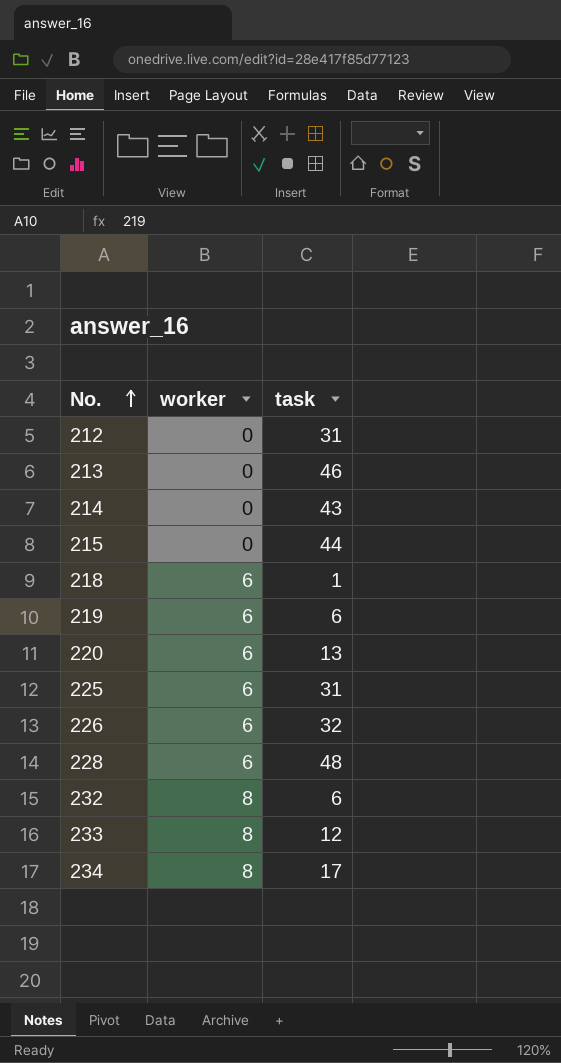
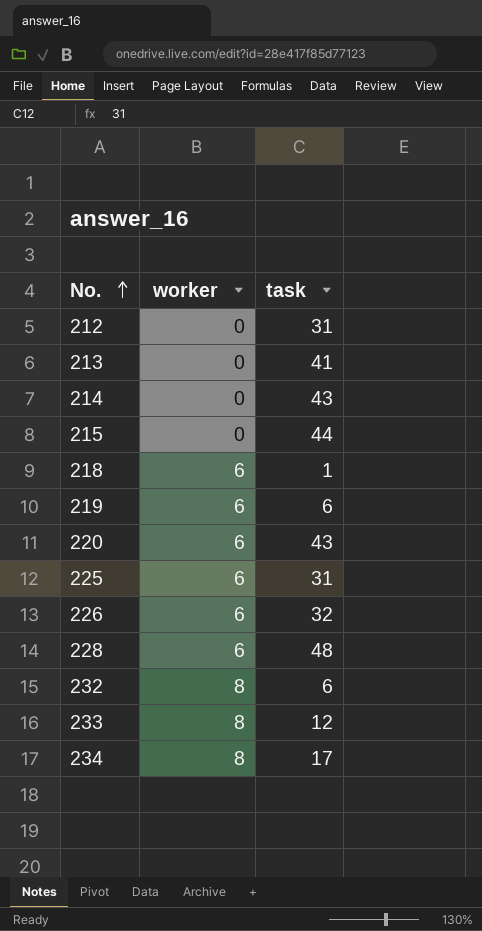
213 | task: 46 -> 41
220 | task: 13 -> 43

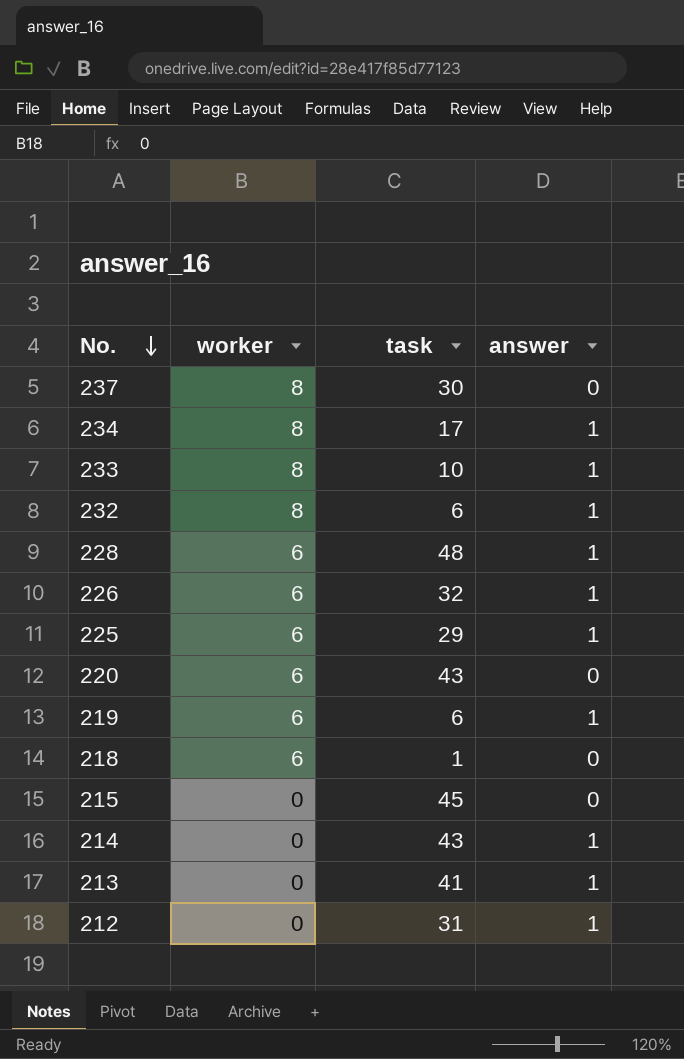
row order: No. ascending -> No. descending
column answer | position: none -> 4
row 237: none -> 8 | 30 | 0
233 | task: 12 -> 10
225 | task: 31 -> 29
215 | task: 44 -> 45

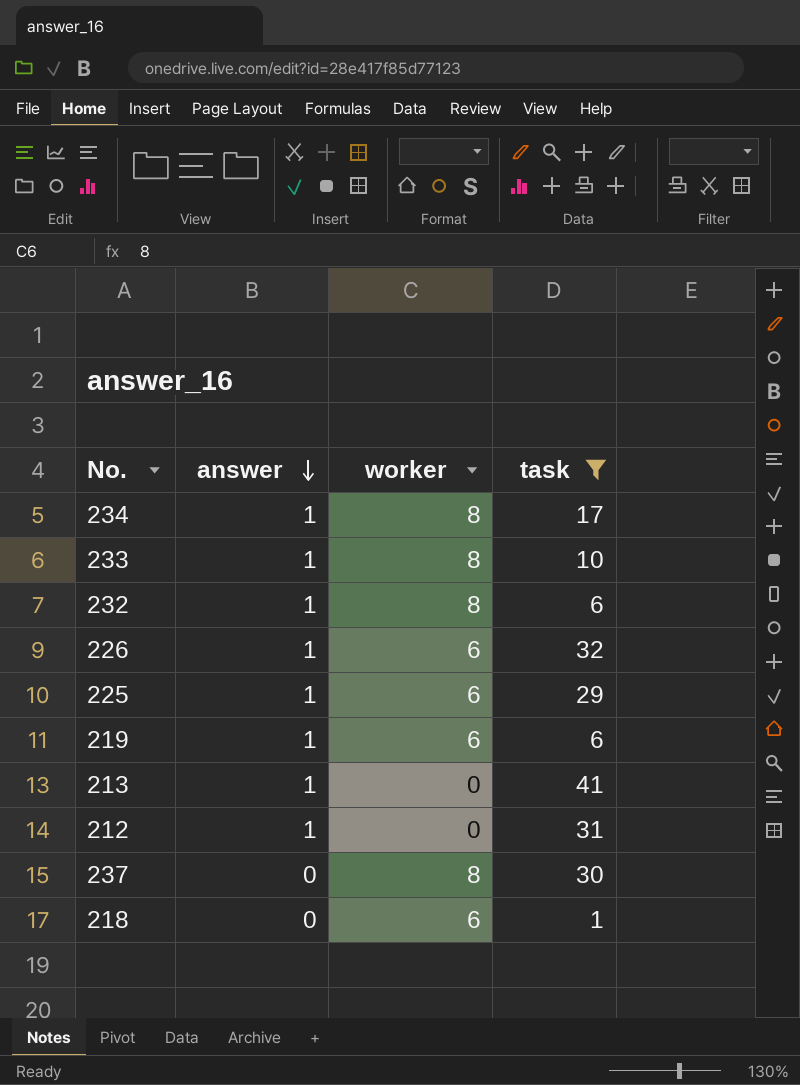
filter: none -> task <= 41
row order: No. descending -> answer descending
column answer | position: 4 -> 2

